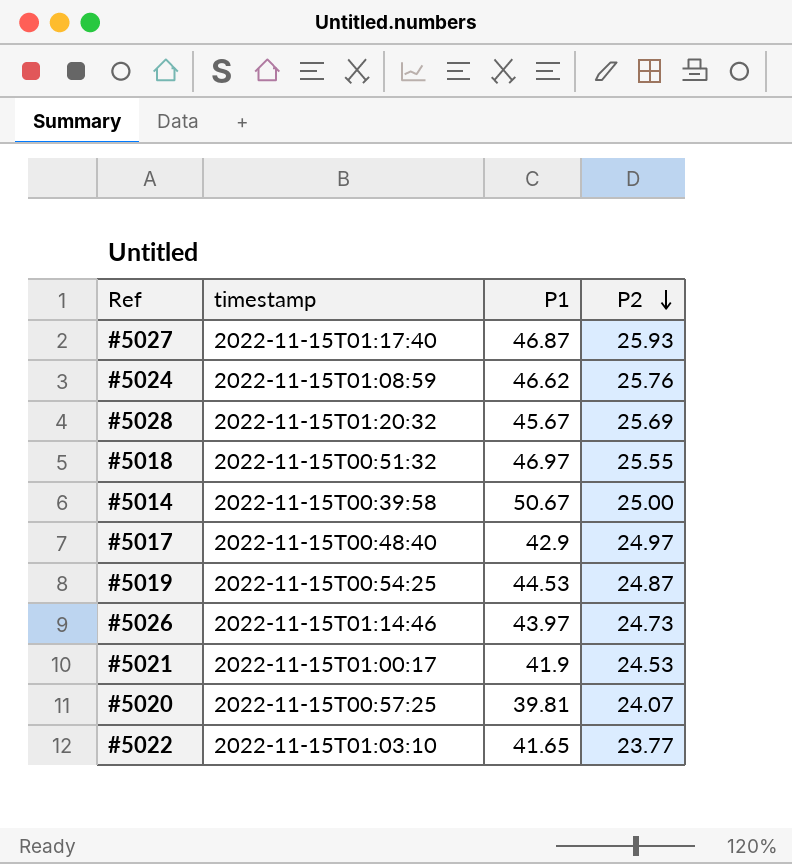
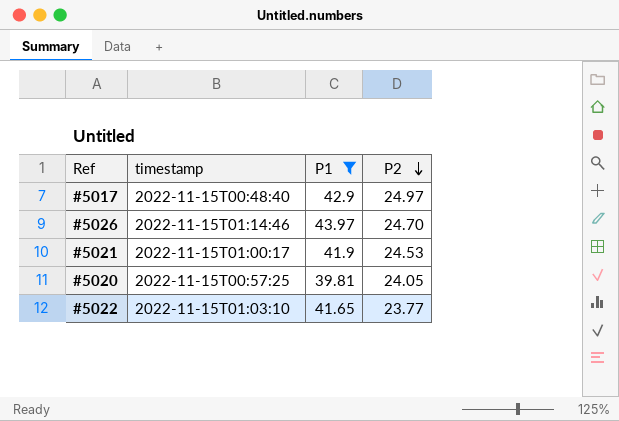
filter: none -> P1 <= 43.97
#5026 | P2: 24.73 -> 24.70
#5020 | P2: 24.07 -> 24.05

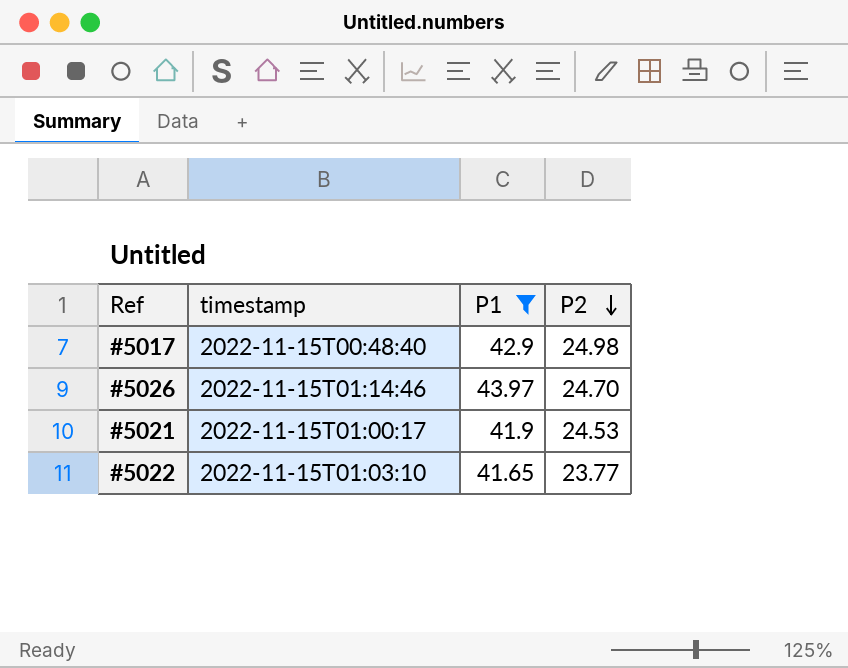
row #5020: 2022-11-15T00:57:25 | 39.81 | 24.05 -> none
#5017 | P2: 24.97 -> 24.98

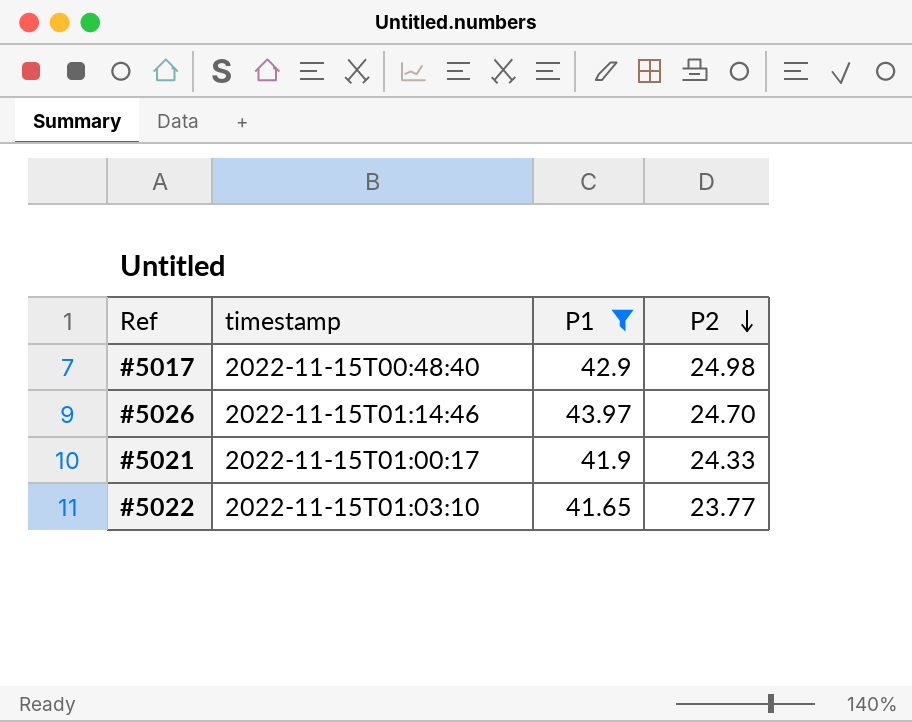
#5021 | P2: 24.53 -> 24.33

